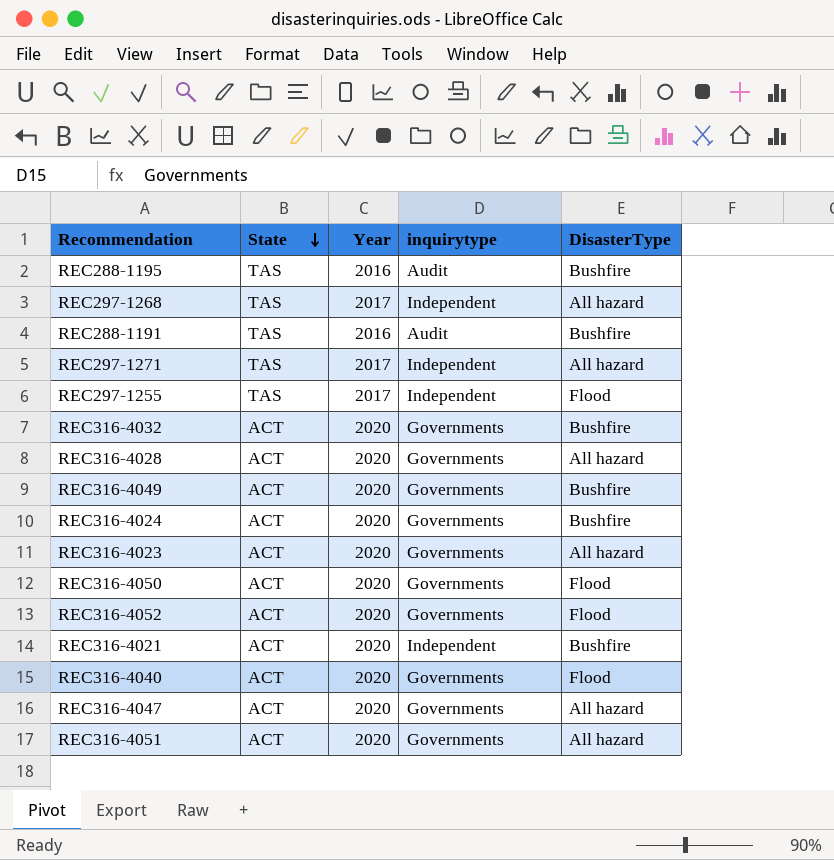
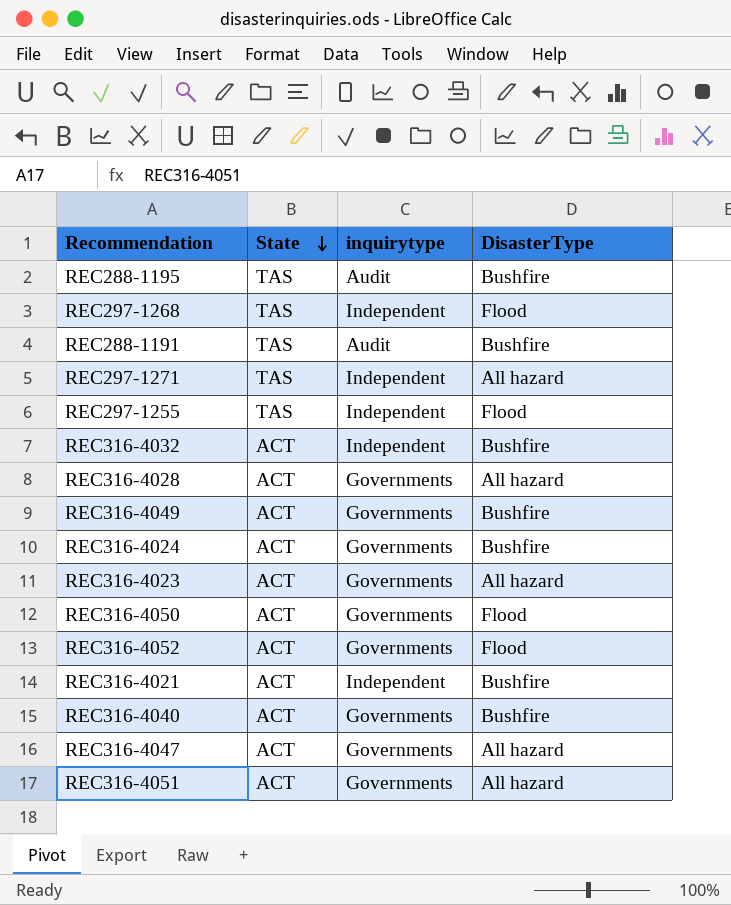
column Year | position: 3 -> none
REC297-1268 | DisasterType: All hazard -> Flood
REC316-4032 | inquirytype: Governments -> Independent
REC316-4040 | DisasterType: Flood -> Bushfire

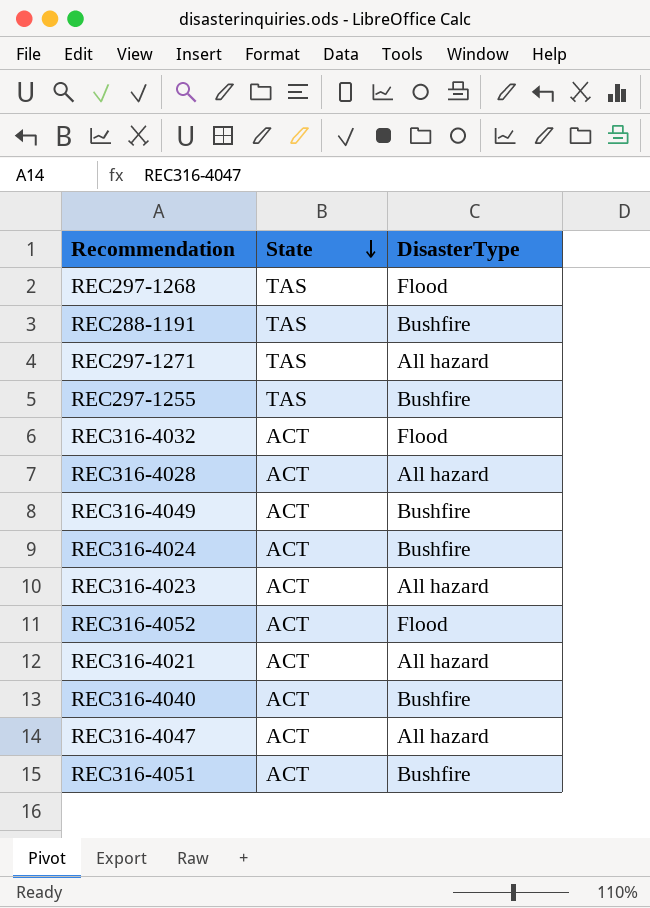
column inquirytype | position: 3 -> none
row REC288-1195: TAS | Audit | Bushfire -> none
row REC316-4050: ACT | Governments | Flood -> none
REC297-1255 | DisasterType: Flood -> Bushfire
REC316-4032 | DisasterType: Bushfire -> Flood
REC316-4021 | DisasterType: Bushfire -> All hazard
REC316-4051 | DisasterType: All hazard -> Bushfire

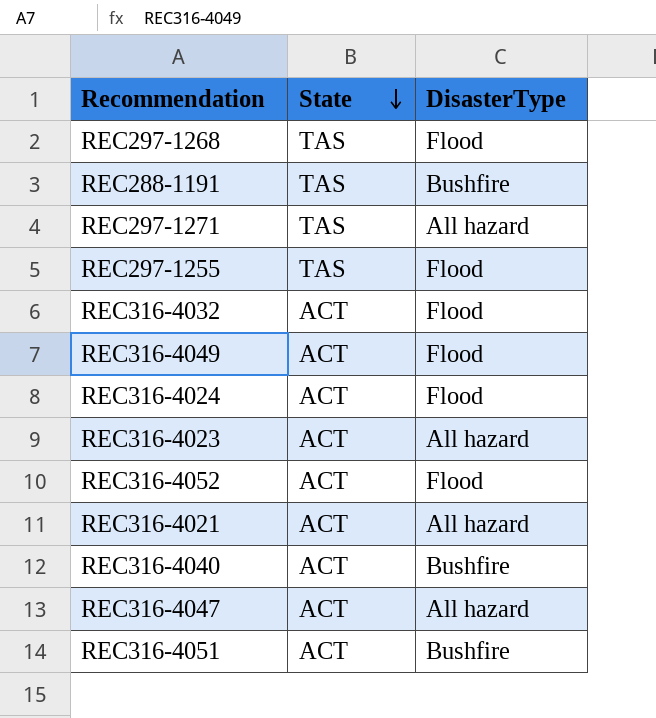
row REC316-4028: ACT | All hazard -> none
REC297-1255 | DisasterType: Bushfire -> Flood
REC316-4049 | DisasterType: Bushfire -> Flood
REC316-4024 | DisasterType: Bushfire -> Flood

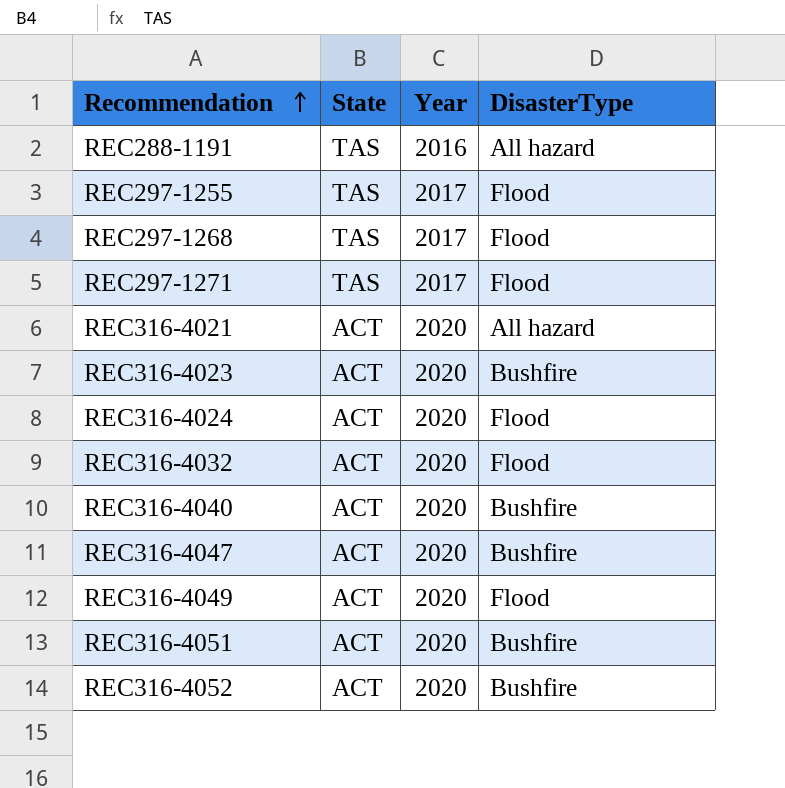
row order: State descending -> Recommendation ascending
column Year | position: none -> 3
REC288-1191 | DisasterType: Bushfire -> All hazard
REC297-1271 | DisasterType: All hazard -> Flood
REC316-4023 | DisasterType: All hazard -> Bushfire
REC316-4047 | DisasterType: All hazard -> Bushfire
REC316-4052 | DisasterType: Flood -> Bushfire

